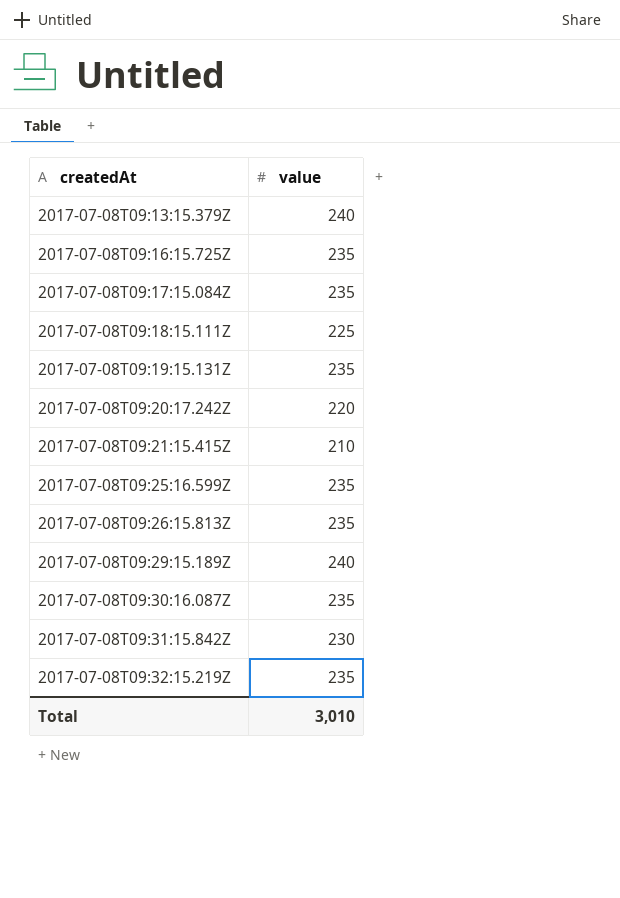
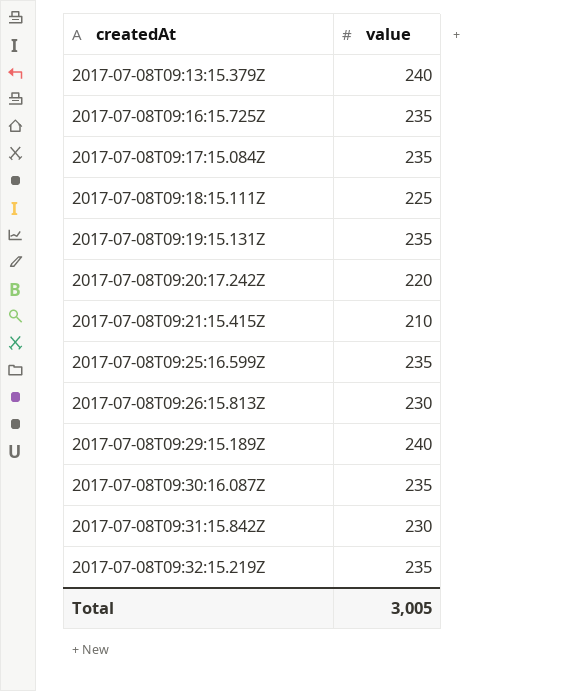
2017-07-08T09:26:15.813Z | value: 235 -> 230
Total | value: 3,010 -> 3,005

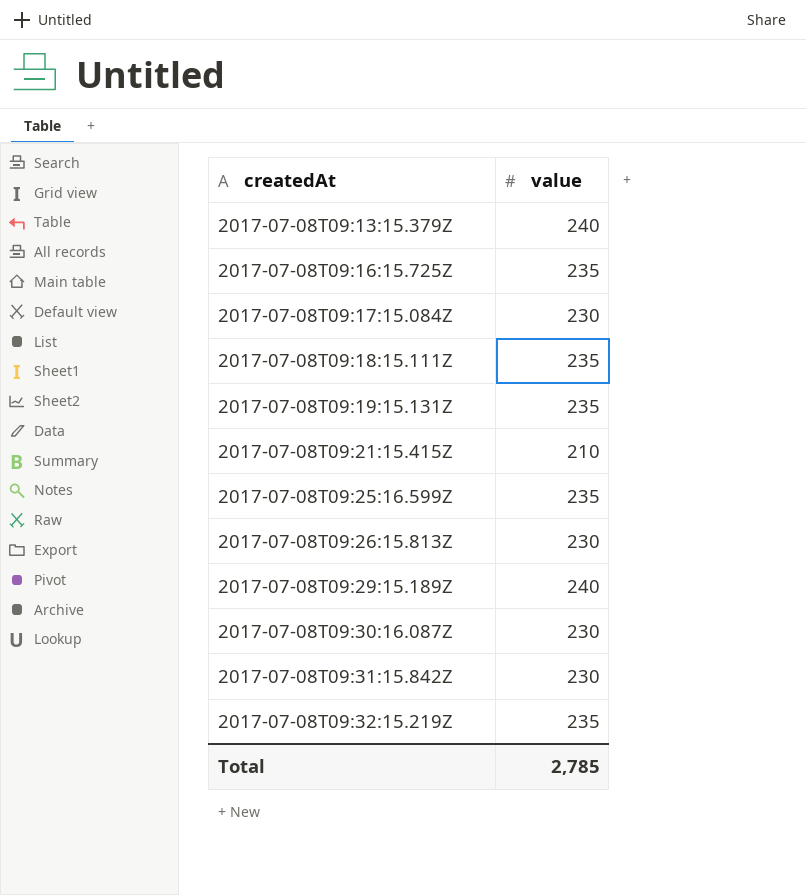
row 2017-07-08T09:20:17.242Z: 220 -> none
2017-07-08T09:17:15.084Z | value: 235 -> 230
2017-07-08T09:18:15.111Z | value: 225 -> 235
2017-07-08T09:30:16.087Z | value: 235 -> 230
Total | value: 3,005 -> 2,785

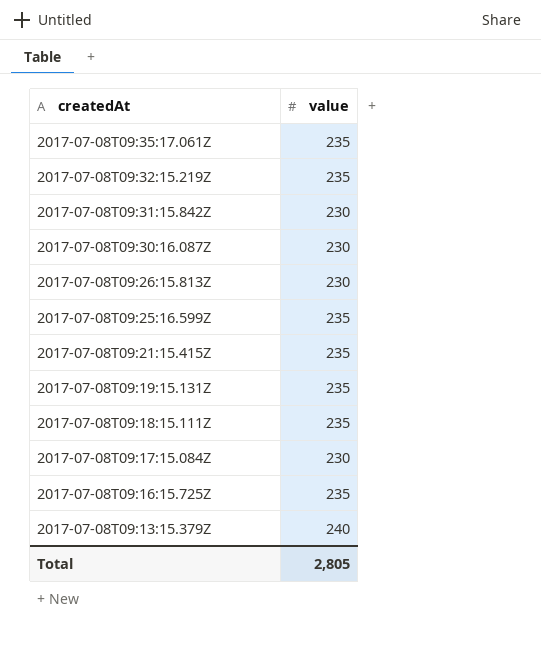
row order: createdAt ascending -> createdAt descending
row 2017-07-08T09:29:15.189Z: 240 -> none
row 2017-07-08T09:35:17.061Z: none -> 235
2017-07-08T09:21:15.415Z | value: 210 -> 235
Total | value: 2,785 -> 2,805

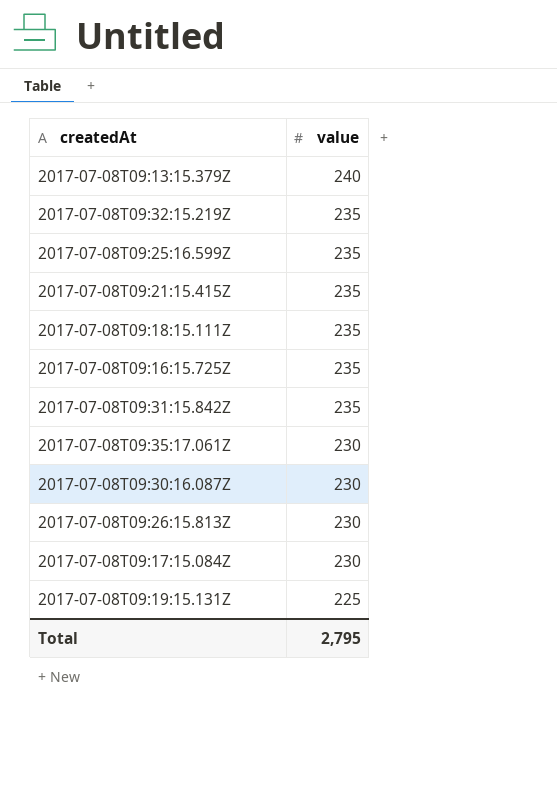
row order: createdAt descending -> value descending
2017-07-08T09:31:15.842Z | value: 230 -> 235
2017-07-08T09:35:17.061Z | value: 235 -> 230
2017-07-08T09:19:15.131Z | value: 235 -> 225
Total | value: 2,805 -> 2,795

